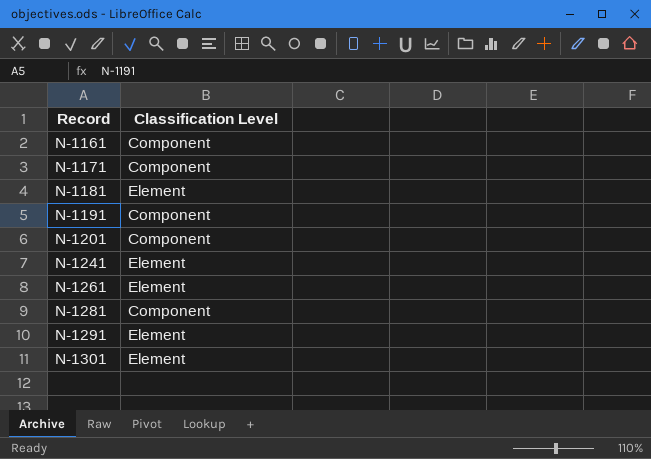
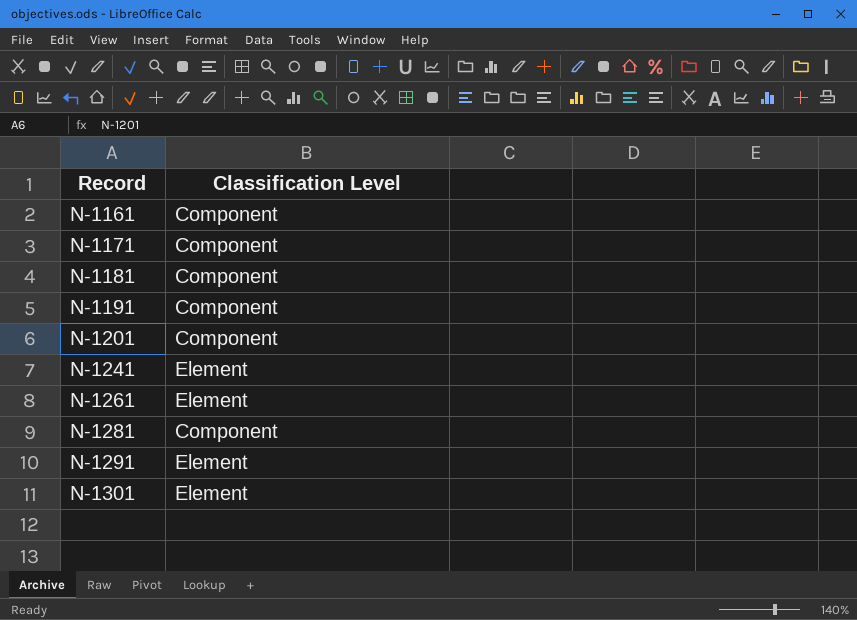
N-1181 | Classification Level: Element -> Component

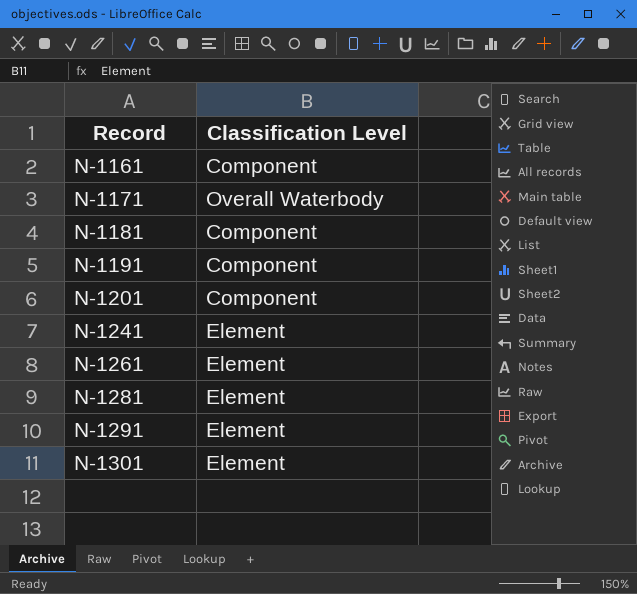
N-1171 | Classification Level: Component -> Overall Waterbody
N-1281 | Classification Level: Component -> Element

